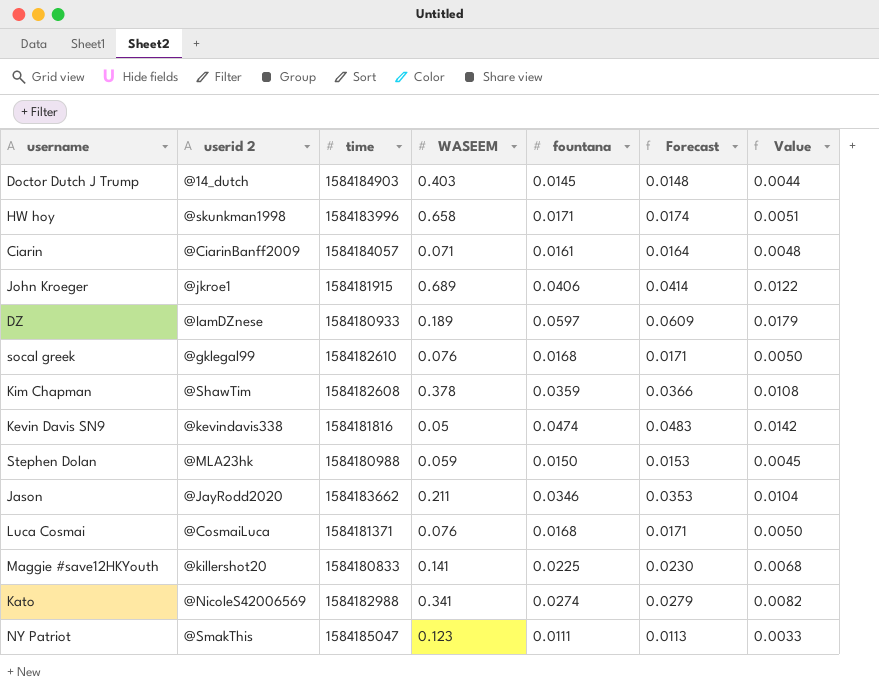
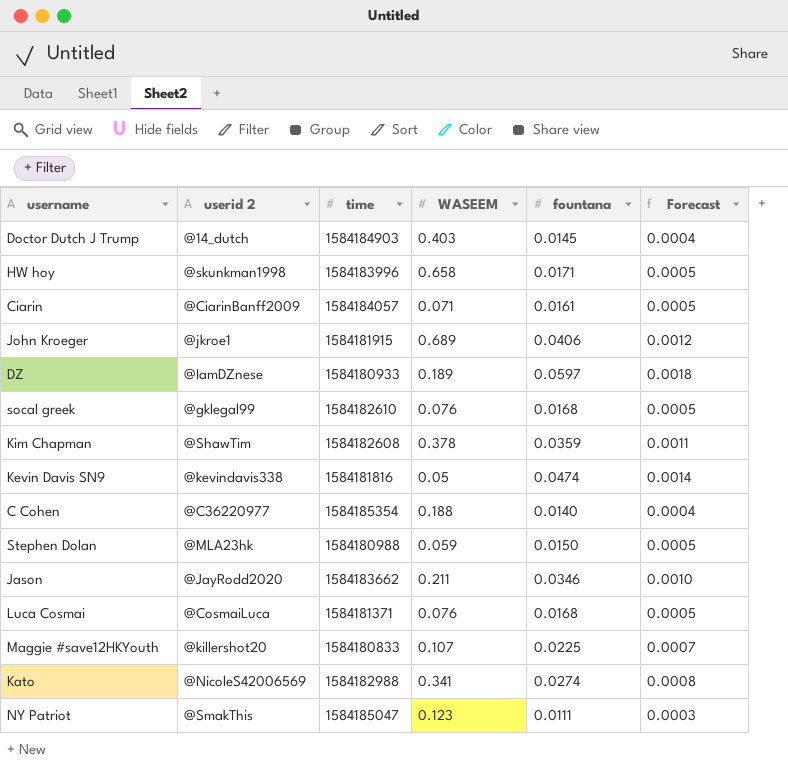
column Value | formula: [fountana] * 0.3 -> none
column Forecast | formula: [fountana] * 1.02 -> [fountana] * 0.03
row C Cohen: none -> @C36220977 | 1584185354 | 0.188 | 0.0140 | 0.0004
Maggie #save12HKYouth | WASEEM: 0.141 -> 0.107

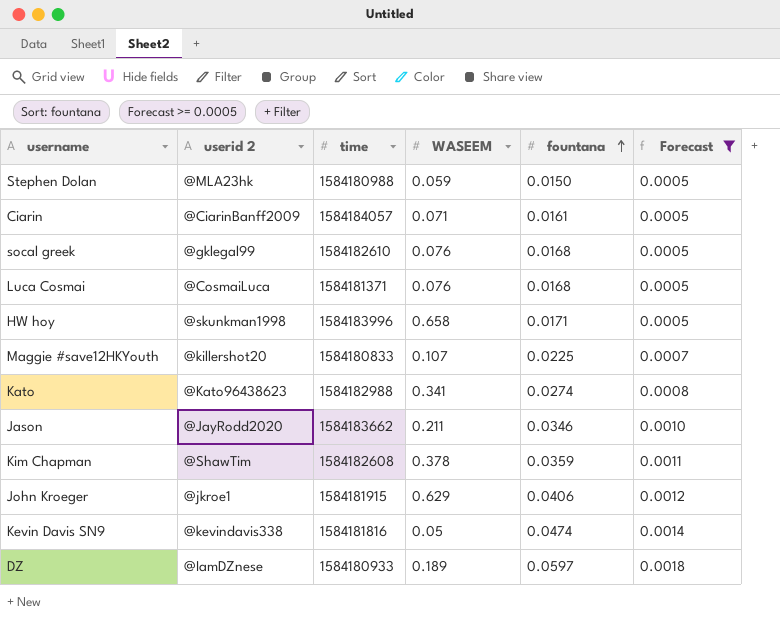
filter: none -> Forecast >= 0.0005
row order: none -> fountana ascending
Kato | userid 2: @NicoleS42006569 -> @Kato96438623
John Kroeger | WASEEM: 0.689 -> 0.629

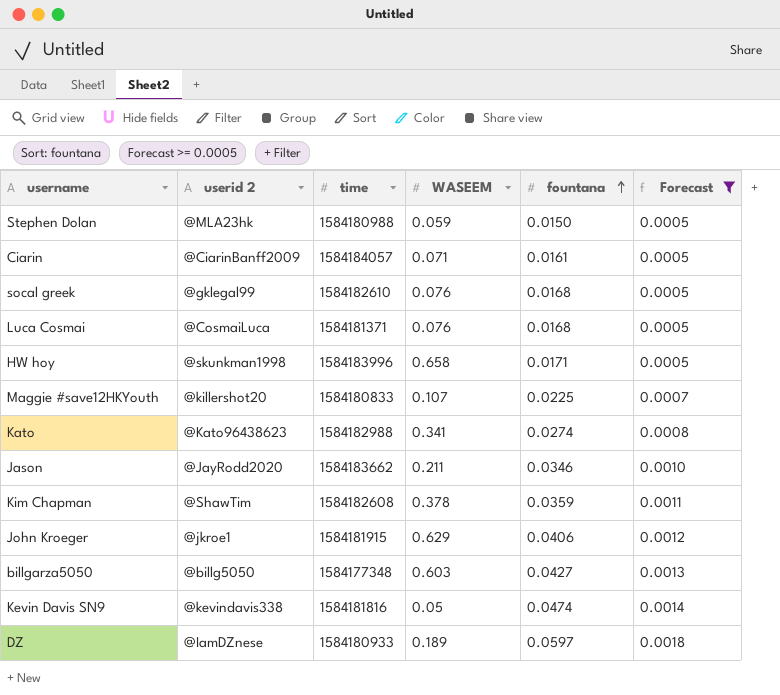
row billgarza5050: none -> @billg5050 | 1584177348 | 0.603 | 0.0427 | 0.0013

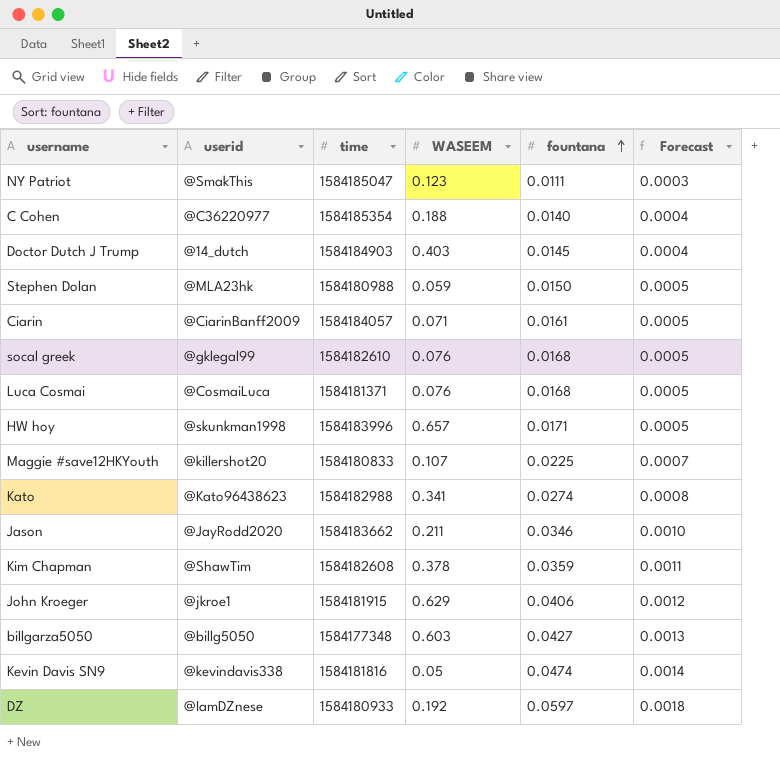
filter: Forecast >= 0.0005 -> none
column name: userid 2 -> userid
HW hoy | WASEEM: 0.658 -> 0.657
DZ | WASEEM: 0.189 -> 0.192

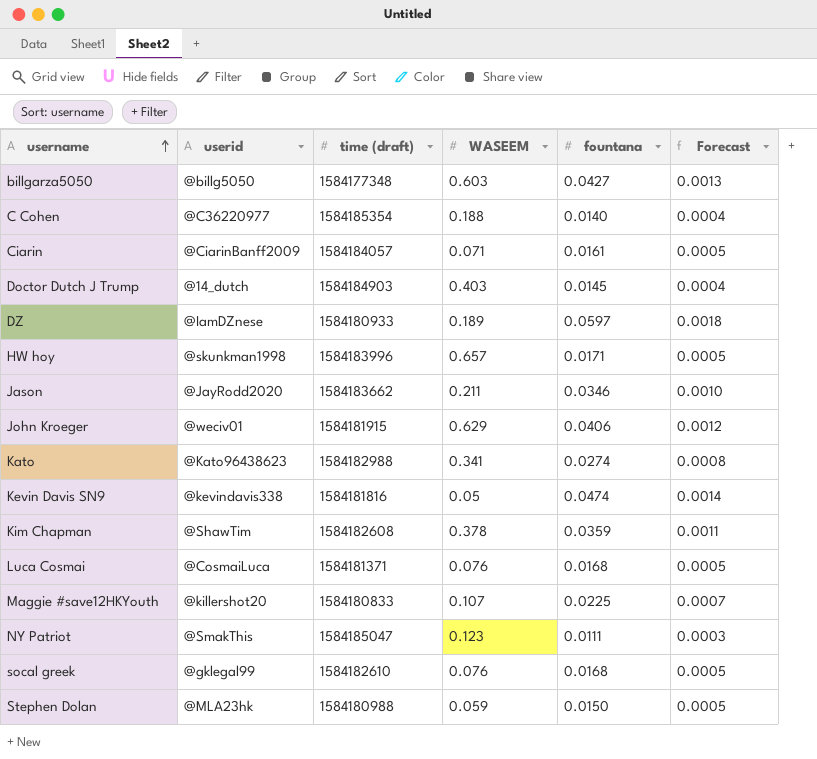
row order: fountana ascending -> username ascending
column name: time -> time (draft)
DZ | WASEEM: 0.192 -> 0.189
John Kroeger | userid: @jkroe1 -> @weciv01

